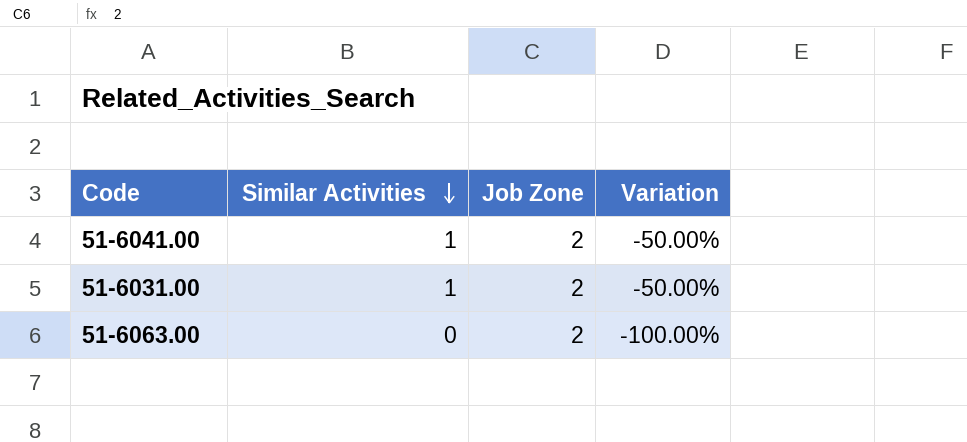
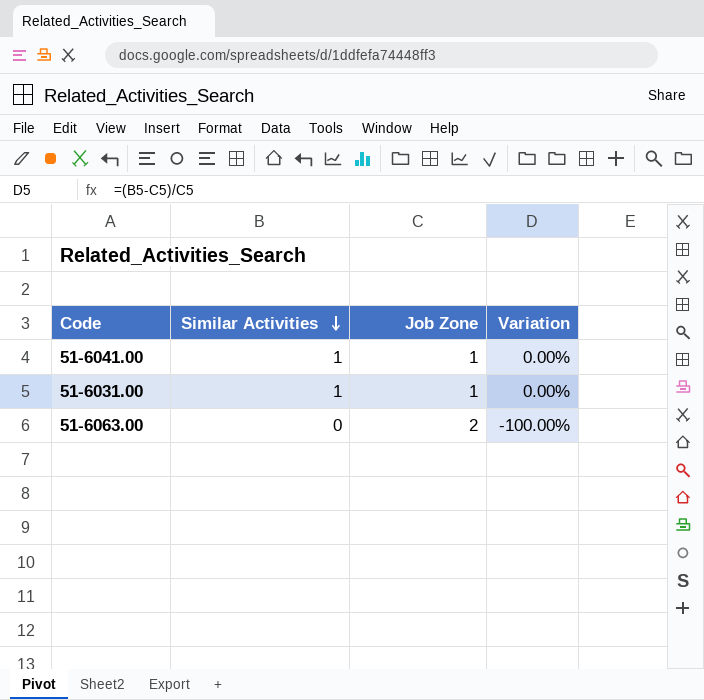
51-6041.00 | Job Zone: 2 -> 1
51-6041.00 | Variation: -50.00% -> 0.00%
51-6031.00 | Job Zone: 2 -> 1
51-6031.00 | Variation: -50.00% -> 0.00%

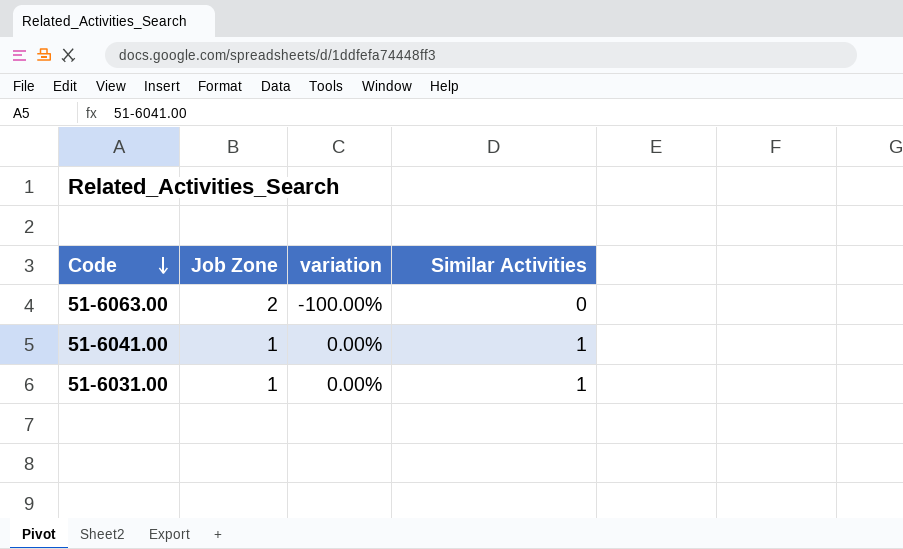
row order: Similar Activities descending -> Code descending
column name: Variation -> variation
column Similar Activities | position: 2 -> 4

